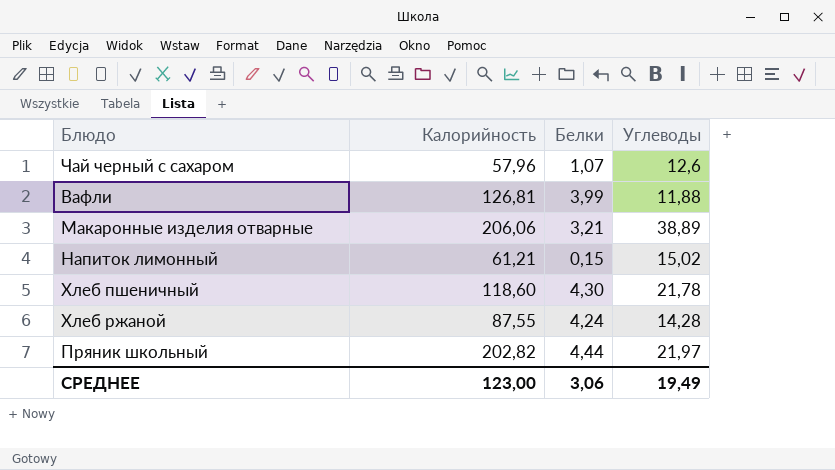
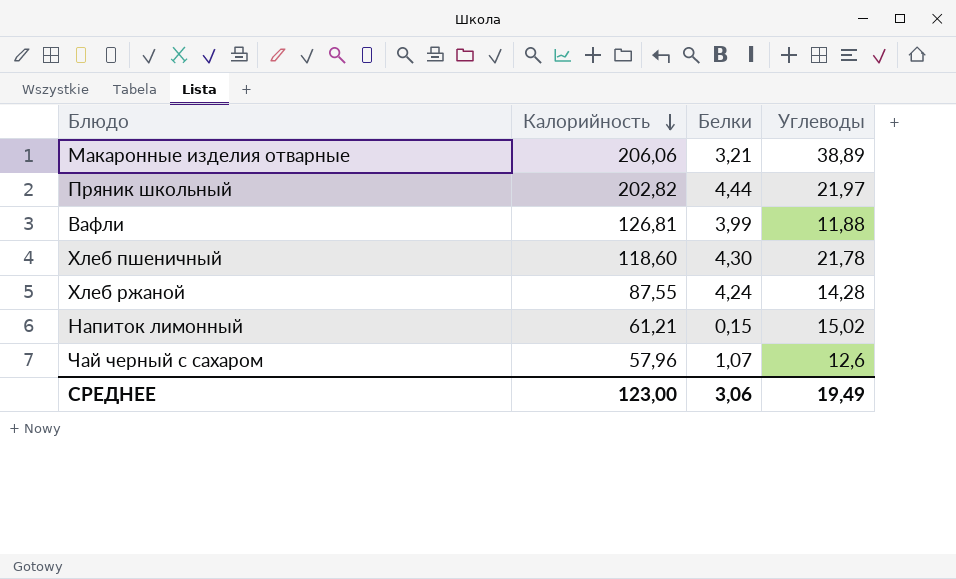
row order: none -> Калорийность descending

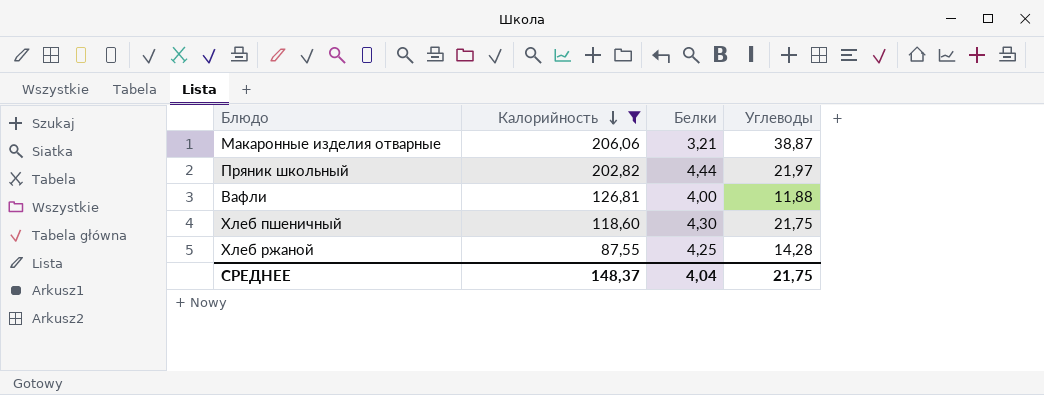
filter: none -> Калорийность >= 87,55
Макаронные изделия отварные | Углеводы: 38,89 -> 38,87
Вафли | Белки: 3,99 -> 4,00
Хлеб пшеничный | Углеводы: 21,78 -> 21,75
Хлеб ржаной | Белки: 4,24 -> 4,25
СРЕДНЕЕ | Калорийность: 123,00 -> 148,37
СРЕДНЕЕ | Белки: 3,06 -> 4,04
СРЕДНЕЕ | Углеводы: 19,49 -> 21,75

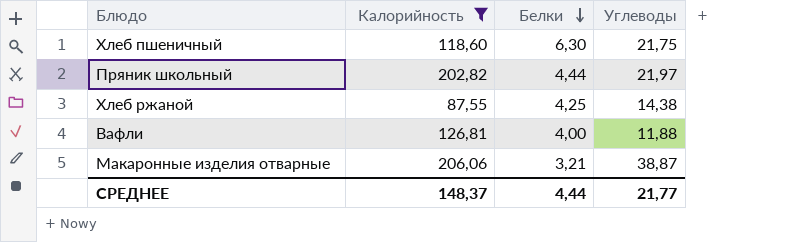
row order: Калорийность descending -> Белки descending
Хлеб пшеничный | Белки: 4,30 -> 6,30
Хлеб ржаной | Углеводы: 14,28 -> 14,38
СРЕДНЕЕ | Белки: 4,04 -> 4,44
СРЕДНЕЕ | Углеводы: 21,75 -> 21,77

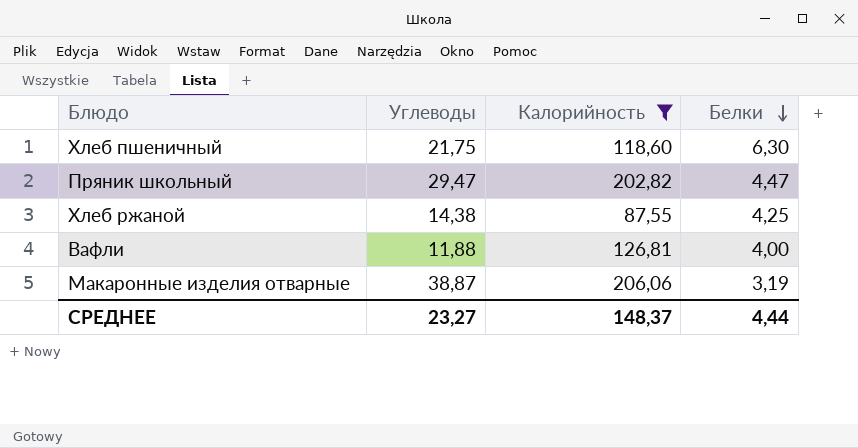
column Углеводы | position: 4 -> 2
Пряник школьный | Углеводы: 21,97 -> 29,47
Пряник школьный | Белки: 4,44 -> 4,47
Макаронные изделия отварные | Белки: 3,21 -> 3,19
СРЕДНЕЕ | Углеводы: 21,77 -> 23,27

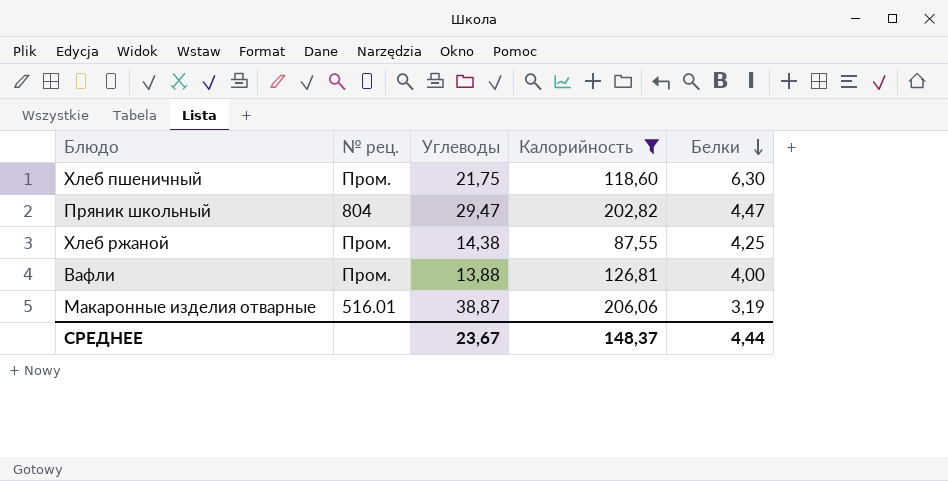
column № рец. | position: none -> 2
Вафли | Углеводы: 11,88 -> 13,88
СРЕДНЕЕ | Углеводы: 23,27 -> 23,67

